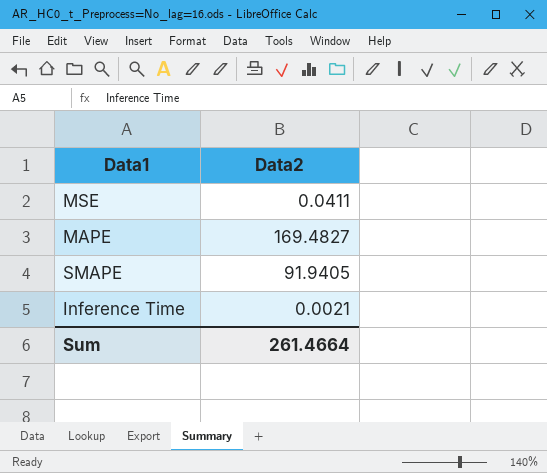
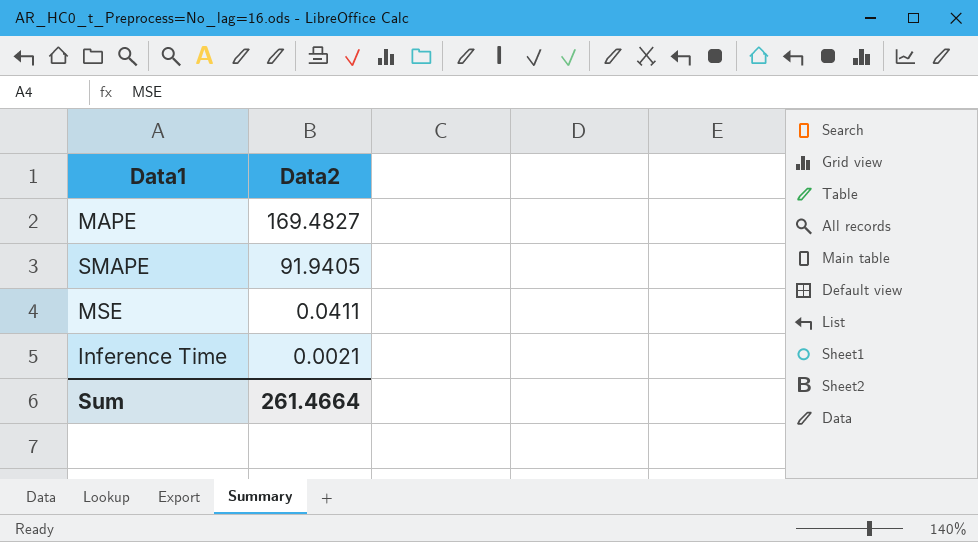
row order: none -> Data2 descending

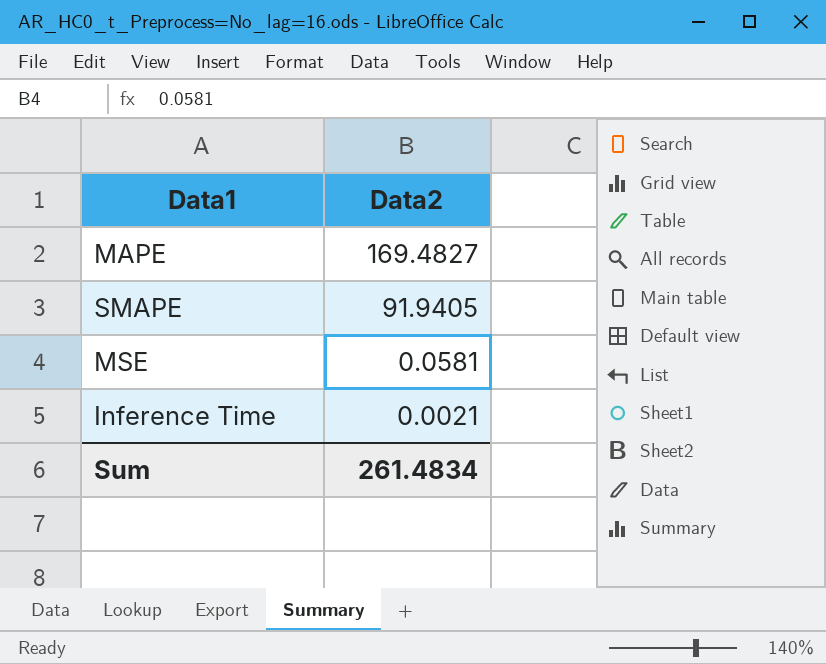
MSE | Data2: 0.0411 -> 0.0581
Sum | Data2: 261.4664 -> 261.4834

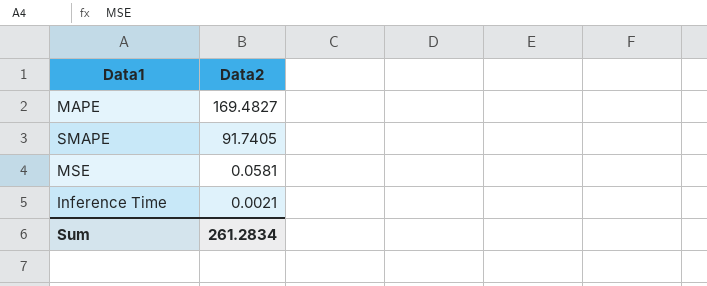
SMAPE | Data2: 91.9405 -> 91.7405
Sum | Data2: 261.4834 -> 261.2834

